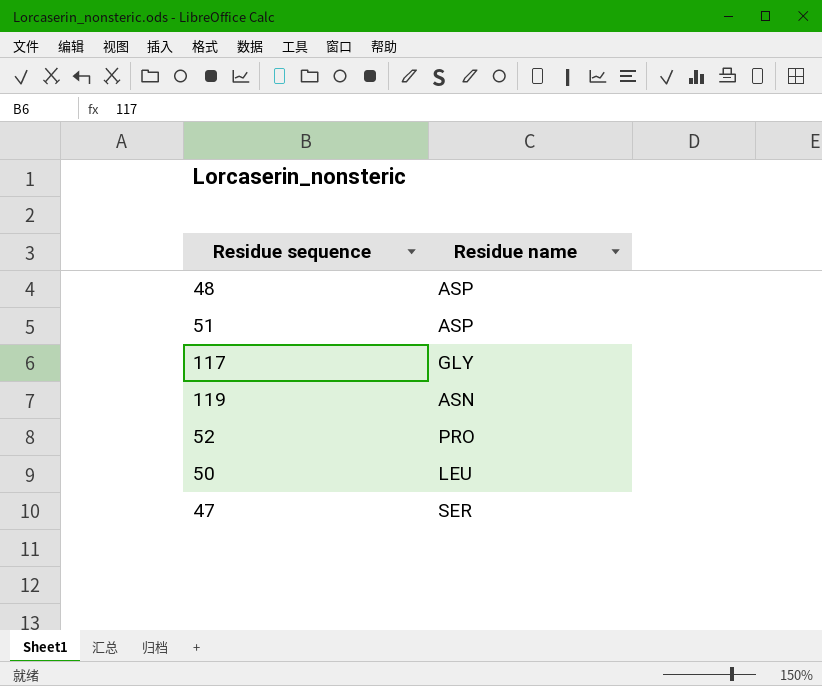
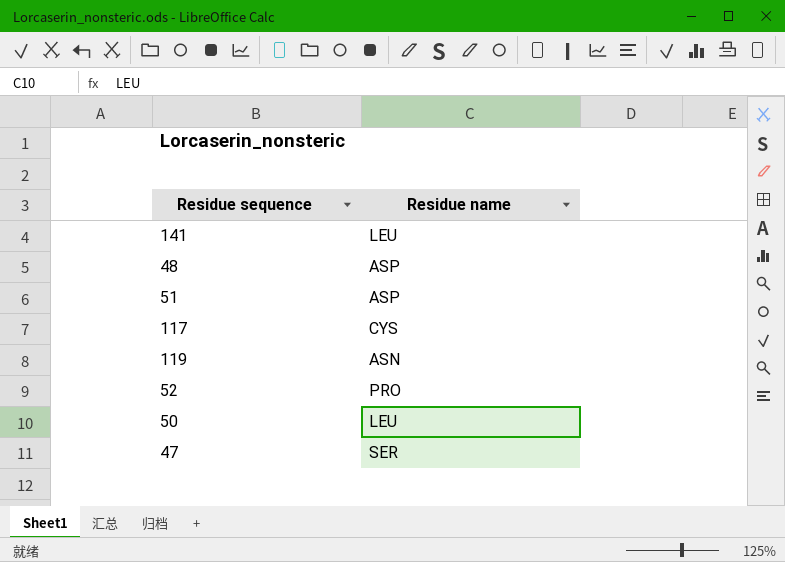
row 141: none -> LEU
117 | Residue name: GLY -> CYS

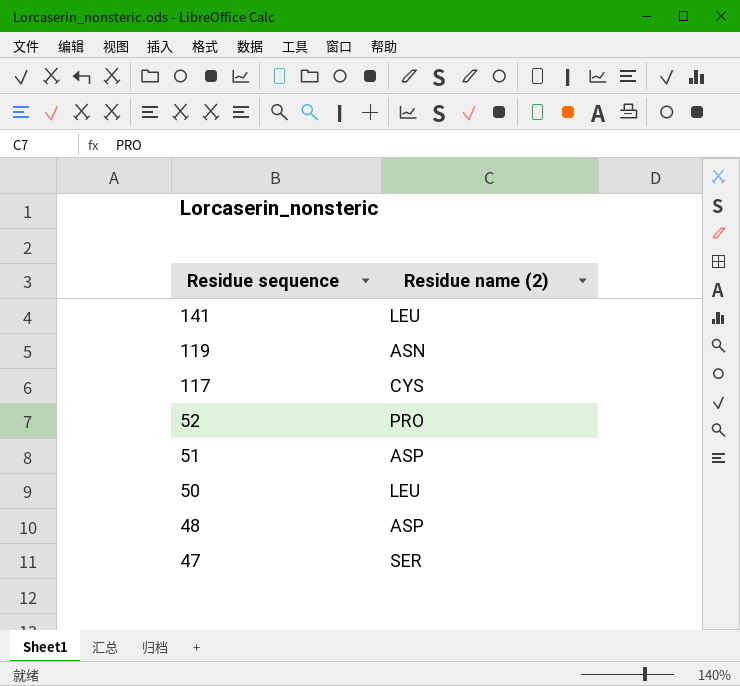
row order: none -> Residue sequence descending
column name: Residue name -> Residue name (2)

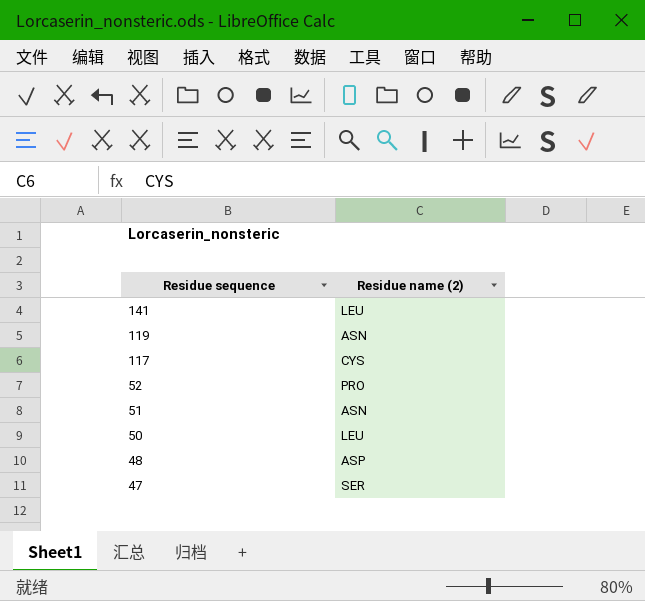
51 | Residue name (2): ASP -> ASN

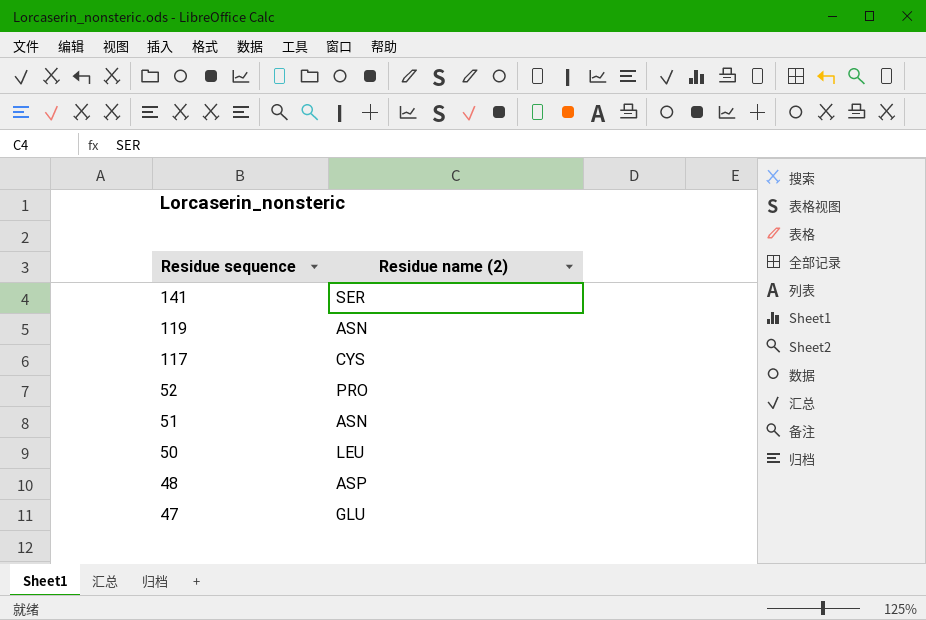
141 | Residue name (2): LEU -> SER
47 | Residue name (2): SER -> GLU

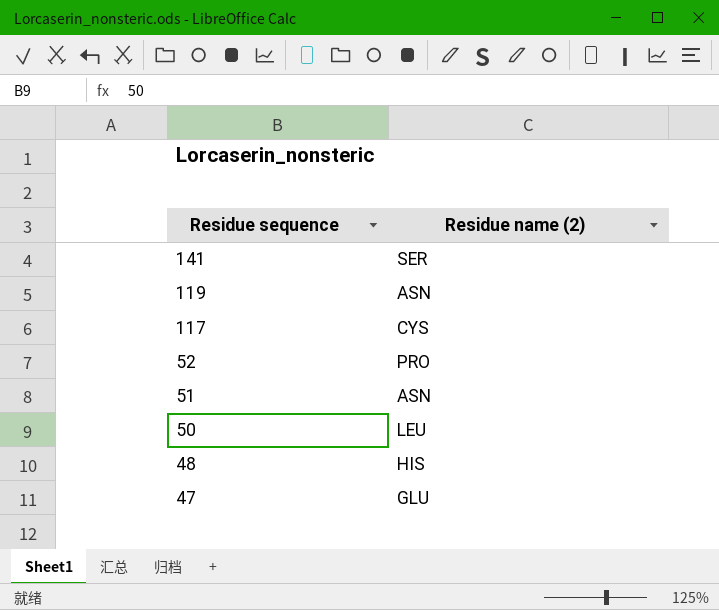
48 | Residue name (2): ASP -> HIS

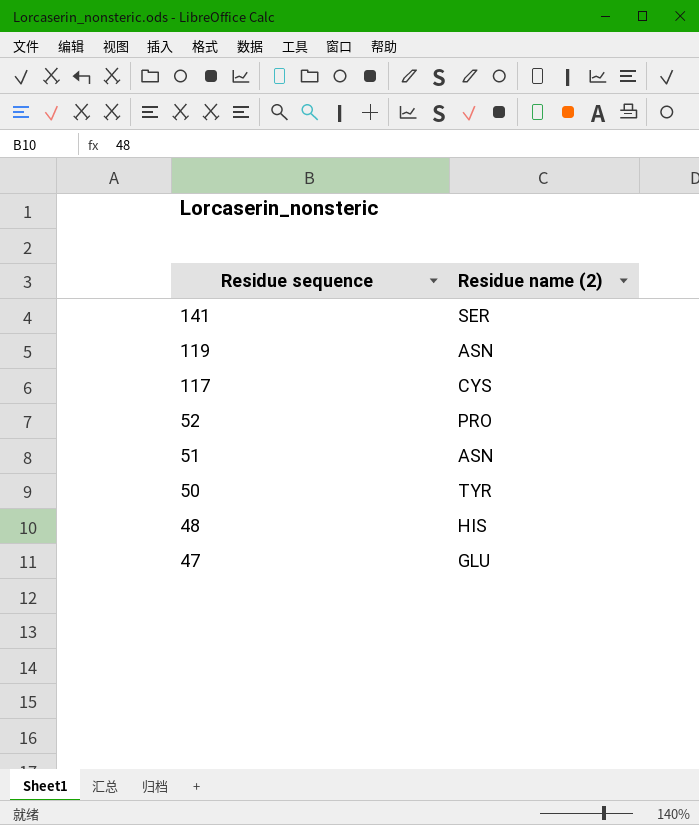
50 | Residue name (2): LEU -> TYR

